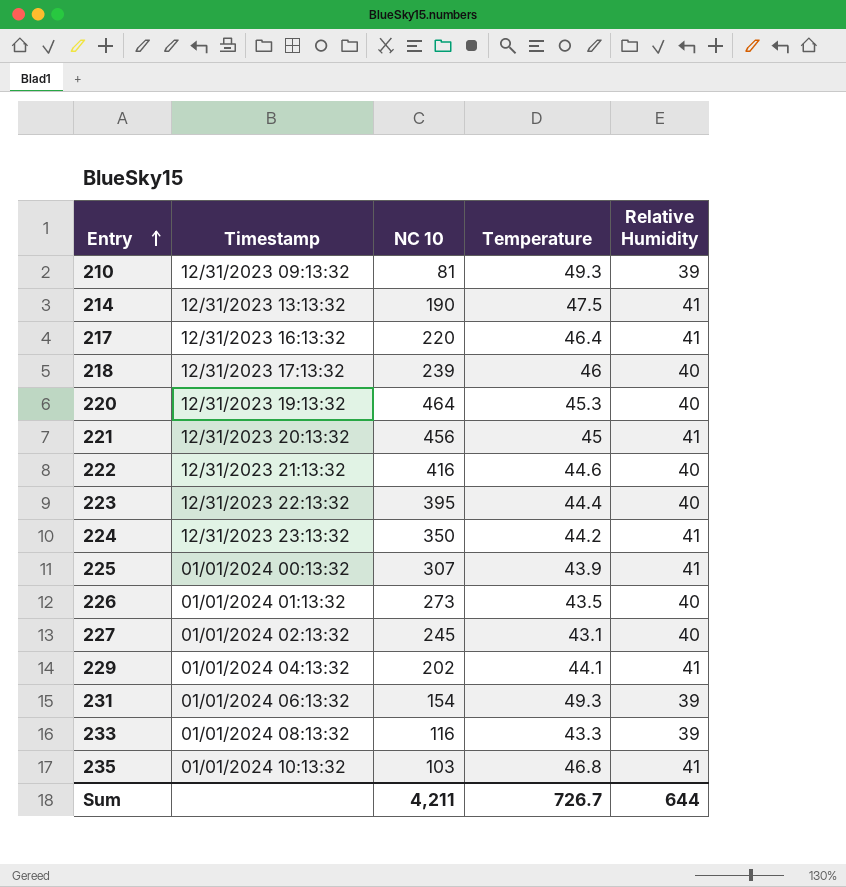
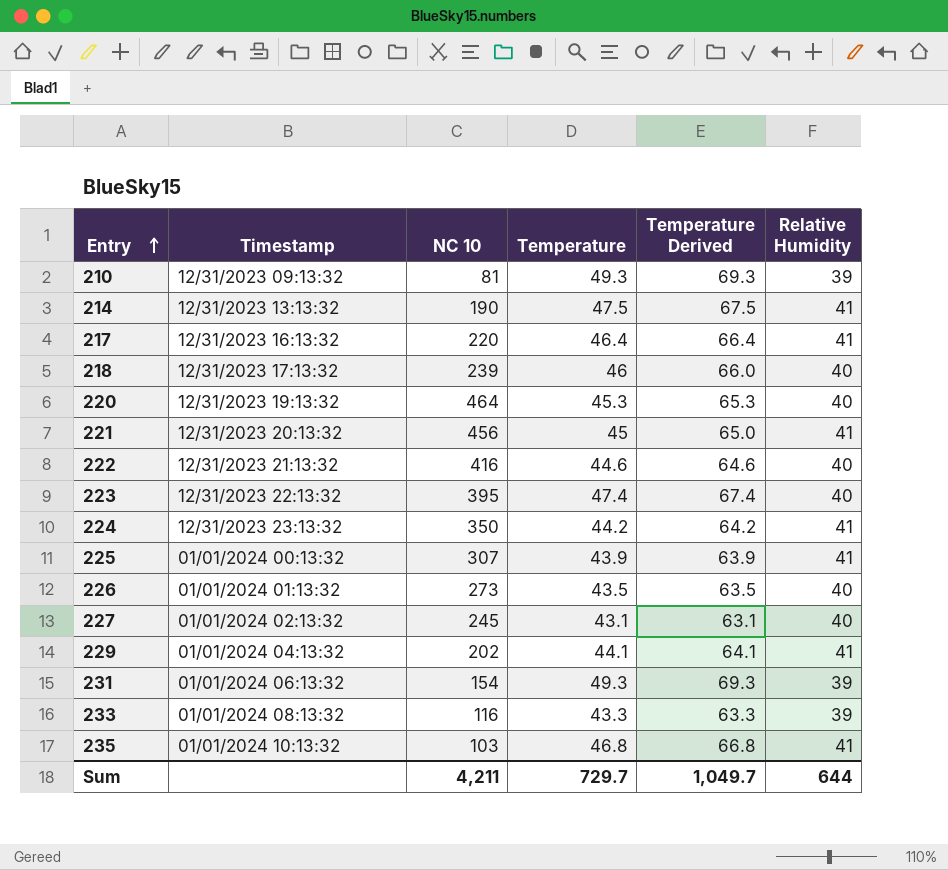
column Temperature Derived | formula: none -> [Temperature] + 20
223 | Temperature: 44.4 -> 47.4
Sum | Temperature: 726.7 -> 729.7

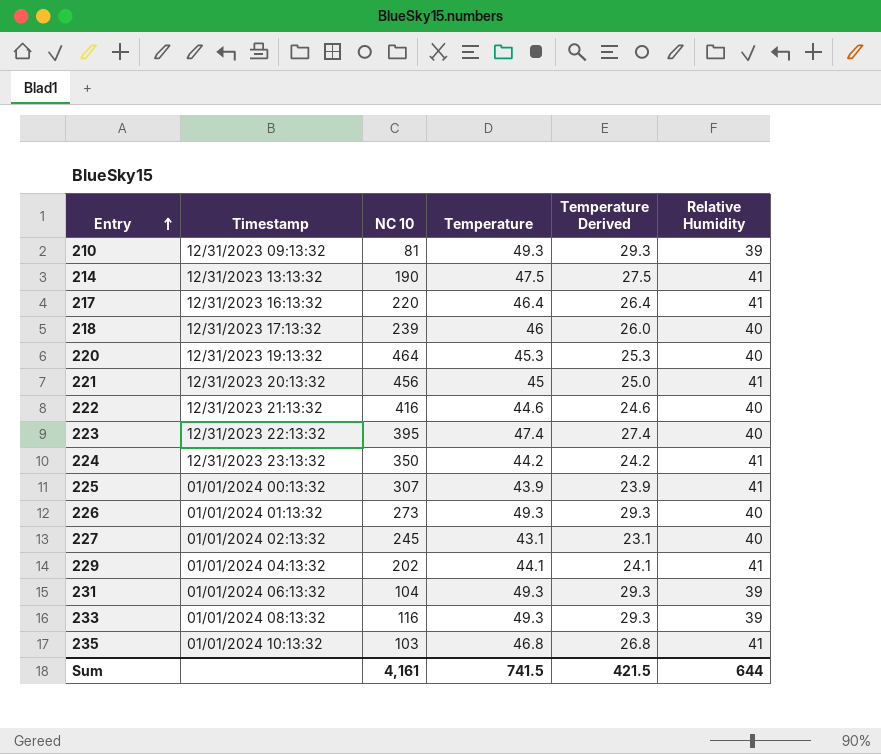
column Temperature Derived | formula: [Temperature] + 20 -> [Temperature] - 20
226 | Temperature: 43.5 -> 49.3
231 | NC 10: 154 -> 104
233 | Temperature: 43.3 -> 49.3
Sum | NC 10: 4,211 -> 4,161
Sum | Temperature: 729.7 -> 741.5
Sum | Temperature Derived: 1,049.7 -> 421.5

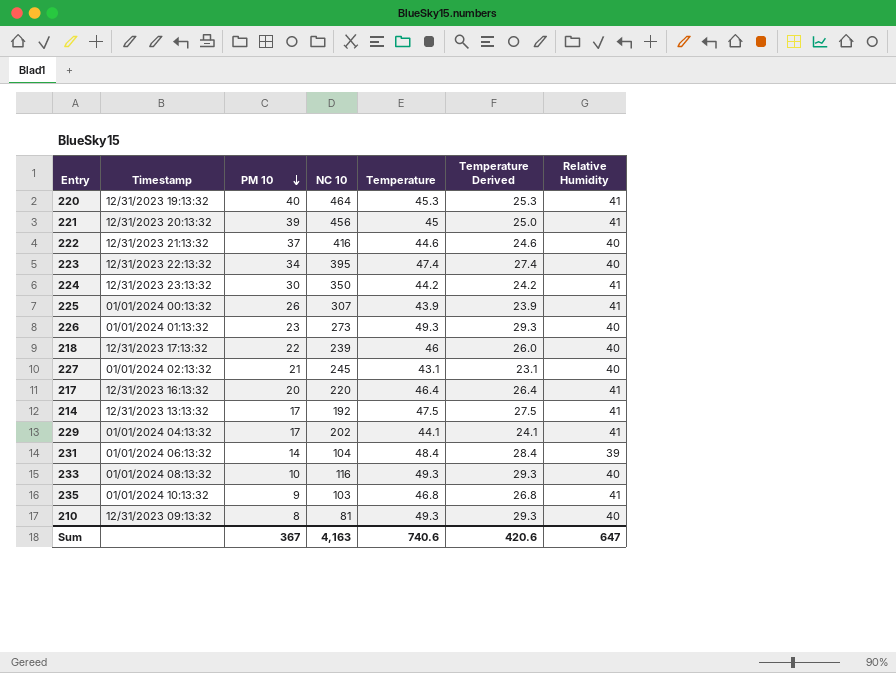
row order: Entry ascending -> PM 10 descending
column PM 10 | position: none -> 3
220 | Relative Humidity: 40 -> 41
214 | NC 10: 190 -> 192
231 | Temperature: 49.3 -> 48.4
231 | Temperature Derived: 29.3 -> 28.4
233 | Relative Humidity: 39 -> 40
210 | Relative Humidity: 39 -> 40
Sum | NC 10: 4,161 -> 4,163
Sum | Temperature: 741.5 -> 740.6
Sum | Temperature Derived: 421.5 -> 420.6
Sum | Relative Humidity: 644 -> 647

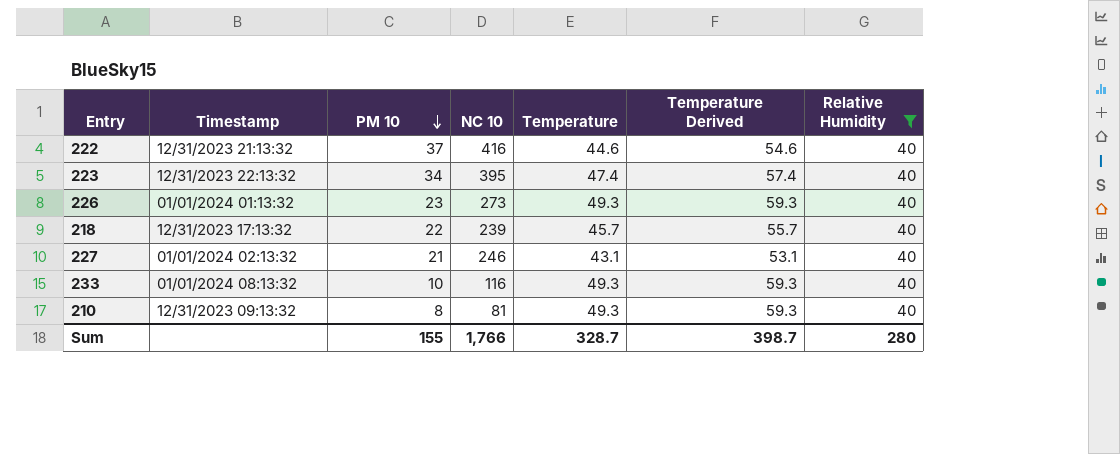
filter: none -> Relative Humidity = 40
column Temperature Derived | formula: [Temperature] - 20 -> [Temperature] + 10
218 | Temperature: 46 -> 45.7
227 | NC 10: 245 -> 246
Sum | PM 10: 367 -> 155
Sum | NC 10: 4,163 -> 1,766
Sum | Temperature: 740.6 -> 328.7
Sum | Temperature Derived: 420.6 -> 398.7
Sum | Relative Humidity: 647 -> 280

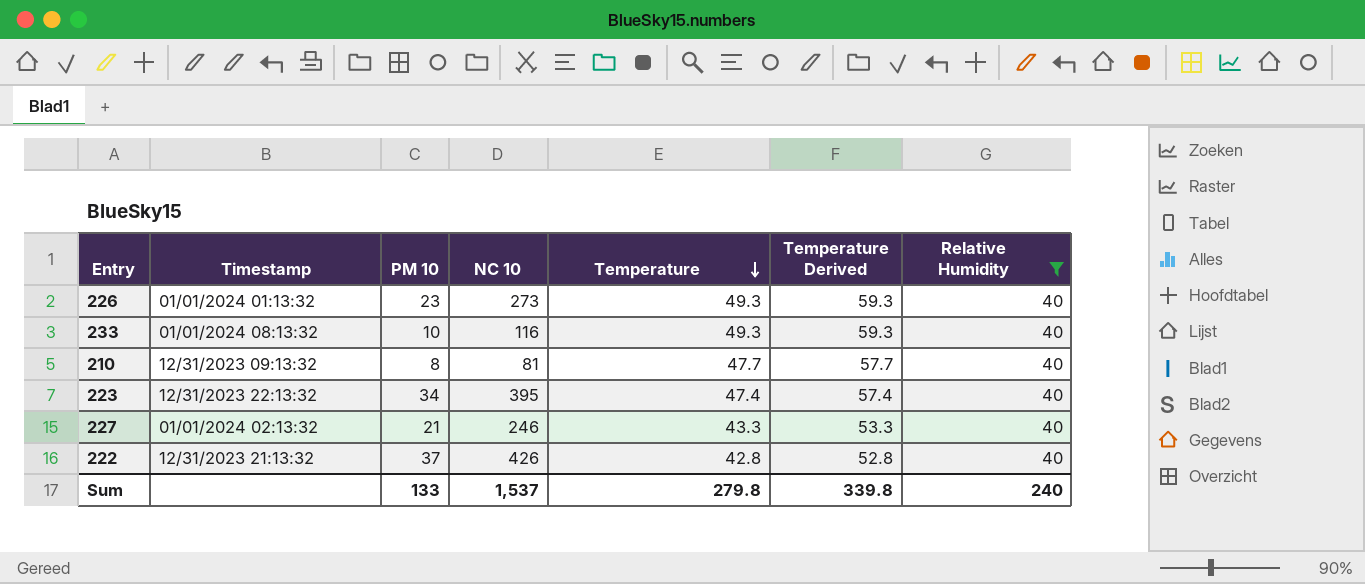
row order: PM 10 descending -> Temperature descending
row 218: 12/31/2023 17:13:32 | 22 | 239 | 45.7 | 55.7 | 40 -> none
210 | Temperature: 49.3 -> 47.7
210 | Temperature Derived: 59.3 -> 57.7
227 | Temperature: 43.1 -> 43.3
227 | Temperature Derived: 53.1 -> 53.3
222 | NC 10: 416 -> 426
222 | Temperature: 44.6 -> 42.8
222 | Temperature Derived: 54.6 -> 52.8
Sum | PM 10: 155 -> 133
Sum | NC 10: 1,766 -> 1,537
Sum | Temperature: 328.7 -> 279.8
Sum | Temperature Derived: 398.7 -> 339.8
Sum | Relative Humidity: 280 -> 240

